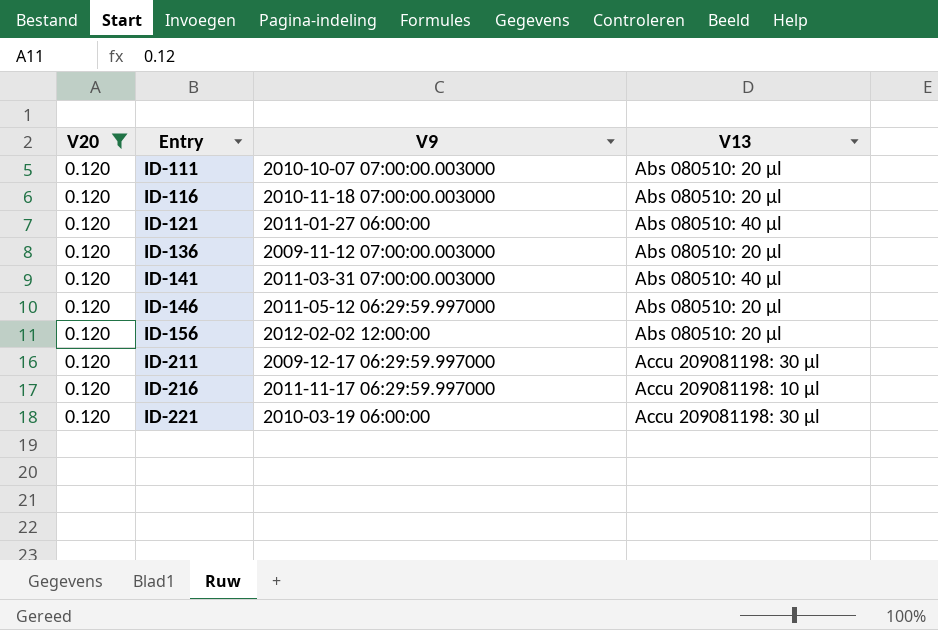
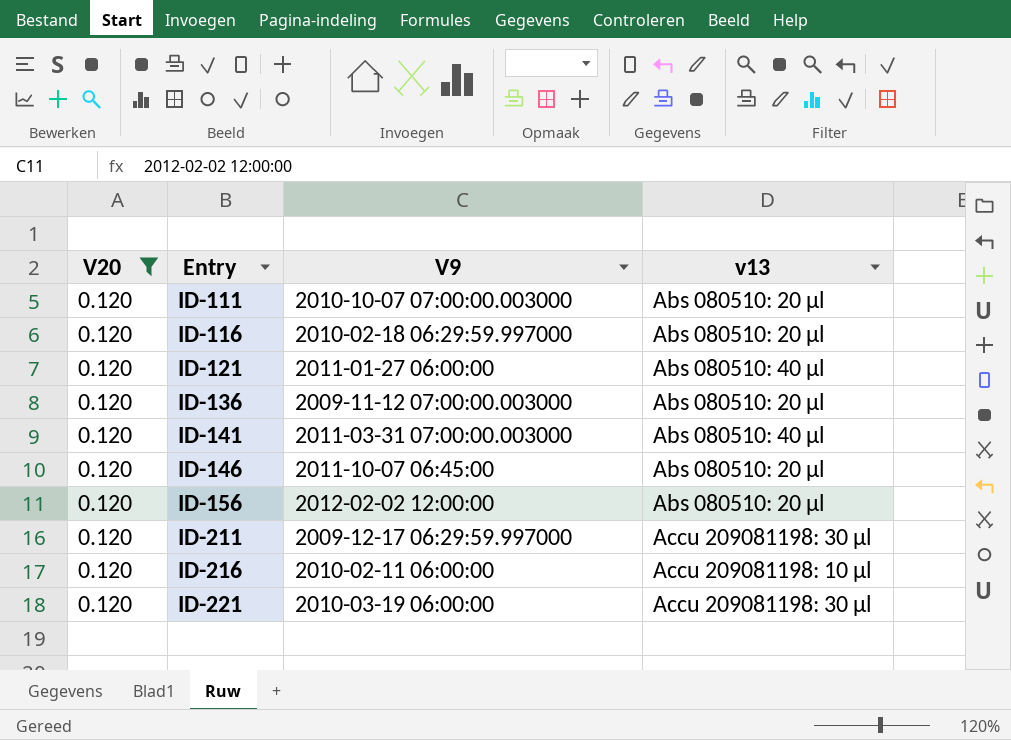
column name: V13 -> v13
ID-116 | V9: 2010-11-18 07:00:00.003000 -> 2010-02-18 06:29:59.997000
ID-146 | V9: 2011-05-12 06:29:59.997000 -> 2011-10-07 06:45:00
ID-216 | V9: 2011-11-17 06:29:59.997000 -> 2010-02-11 06:00:00

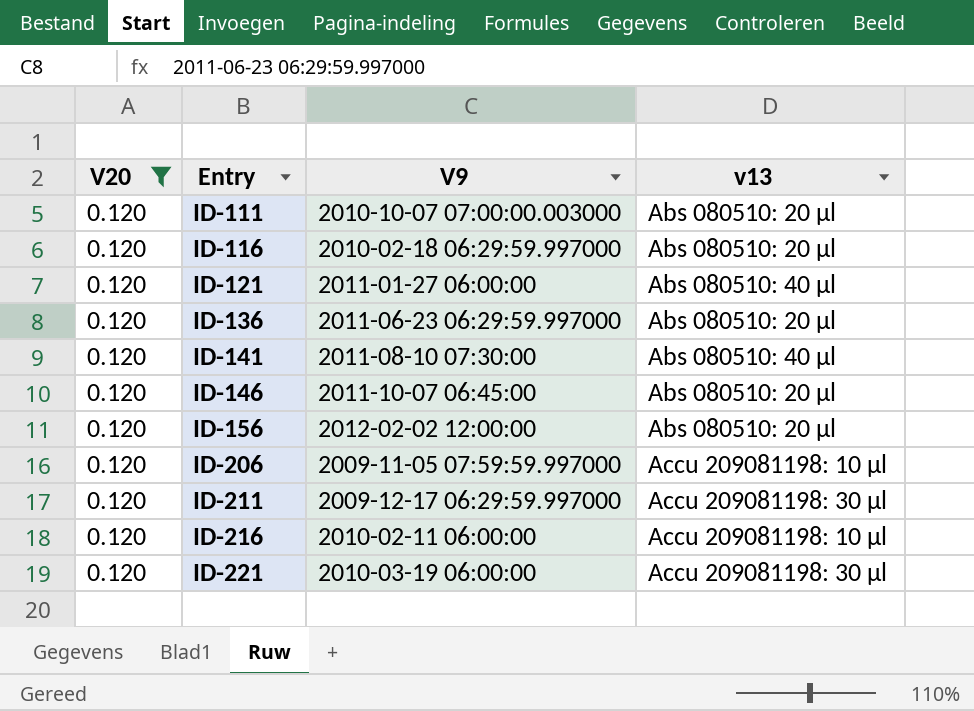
ID-136 | V9: 2009-11-12 07:00:00.003000 -> 2011-06-23 06:29:59.997000
ID-141 | V9: 2011-03-31 07:00:00.003000 -> 2011-08-10 07:30:00
row ID-206: none -> 0.120 | 2009-11-05 07:59:59.997000 | Accu 209081198: 10 µl

